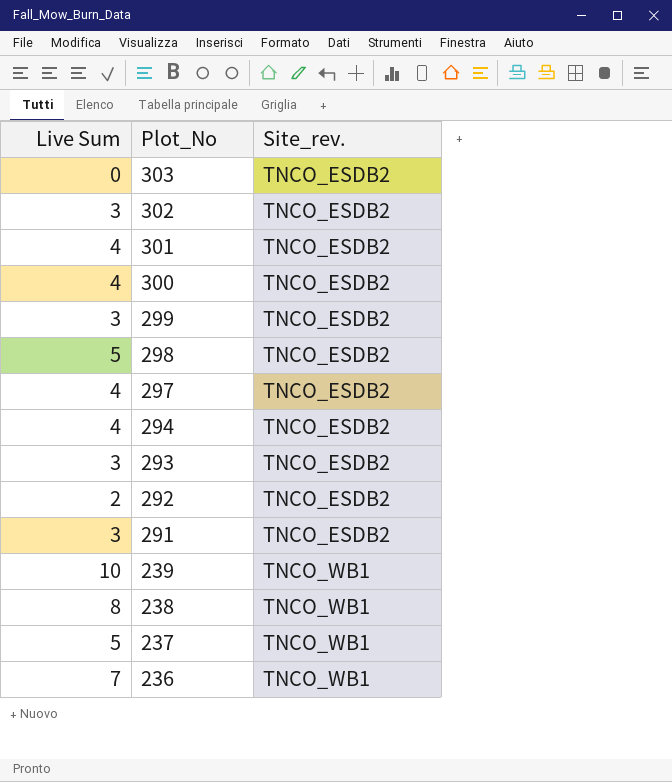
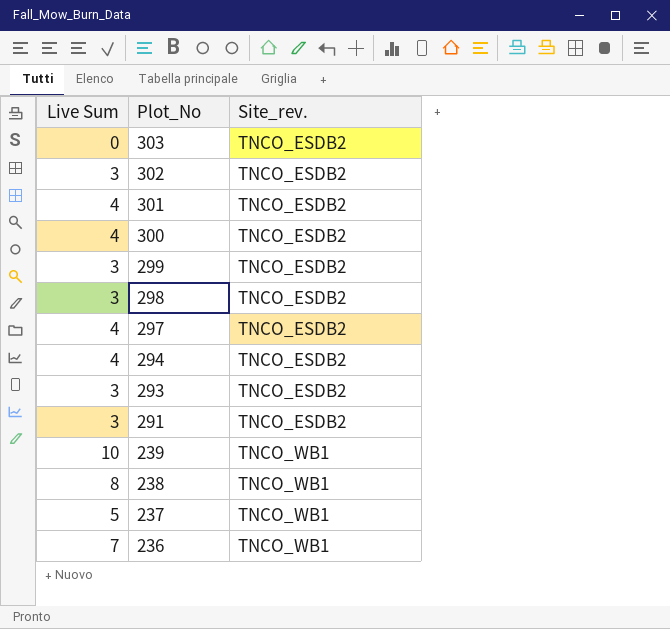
row 292: 2 | TNCO_ESDB2 -> none
298 | Live Sum: 5 -> 3

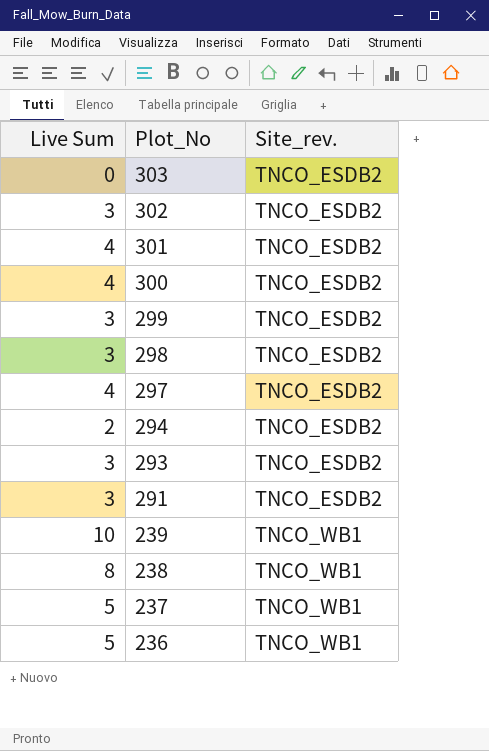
294 | Live Sum: 4 -> 2
236 | Live Sum: 7 -> 5

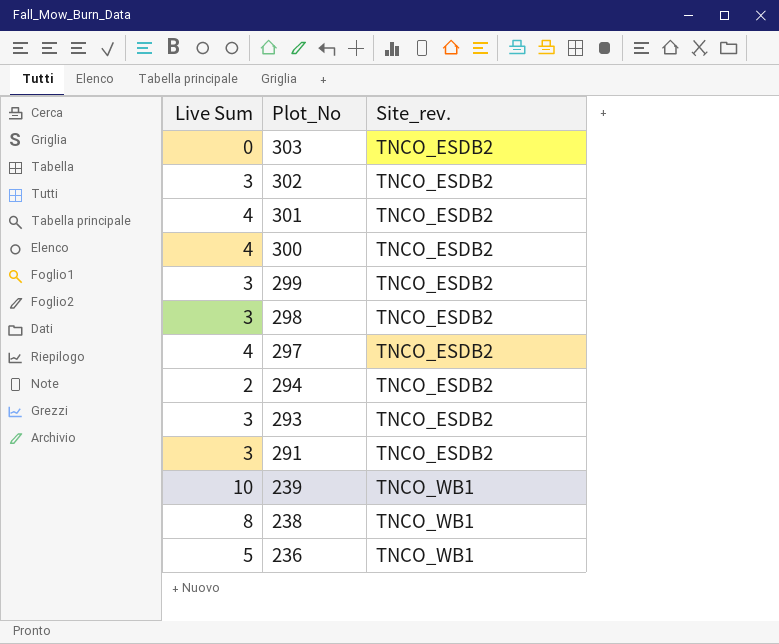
row 237: 5 | TNCO_WB1 -> none

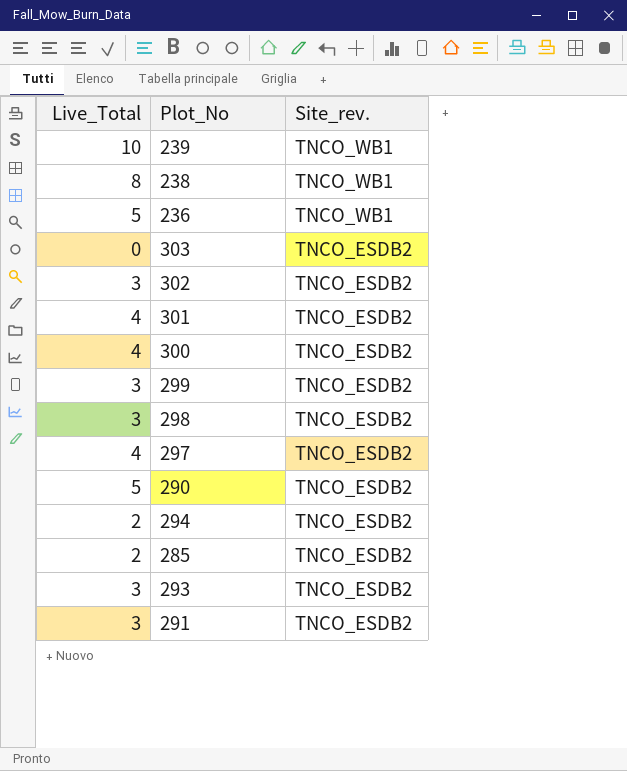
row order: Plot_No descending -> Site_rev. descending
column name: Live Sum -> Live_Total
row 290: none -> 5 | TNCO_ESDB2
row 285: none -> 2 | TNCO_ESDB2

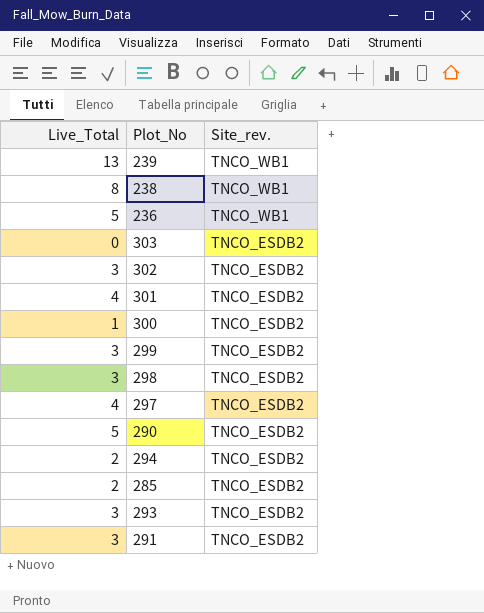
239 | Live_Total: 10 -> 13
300 | Live_Total: 4 -> 1

